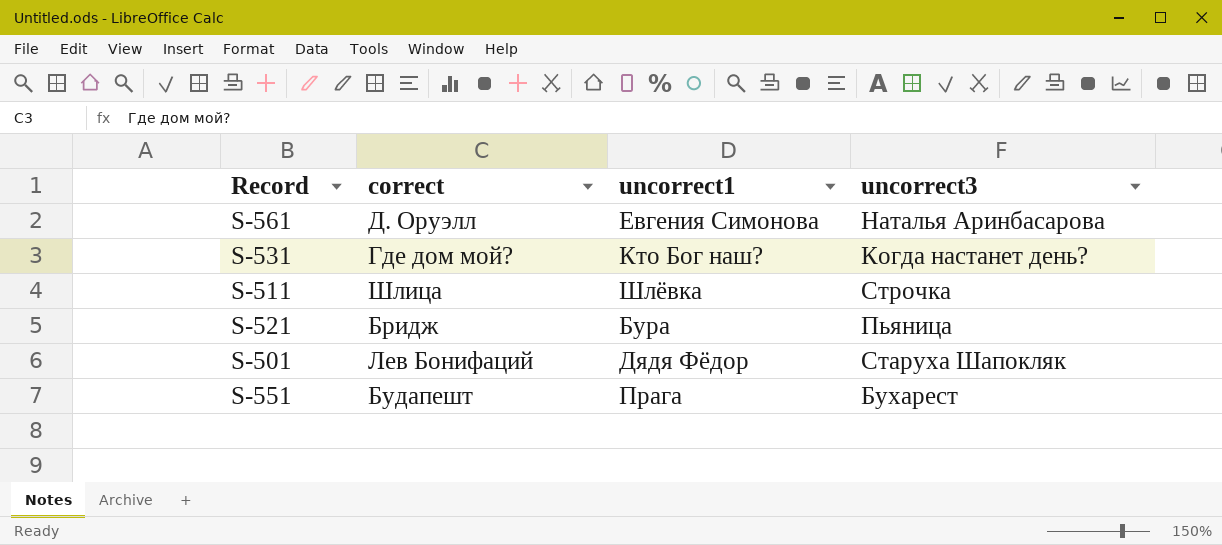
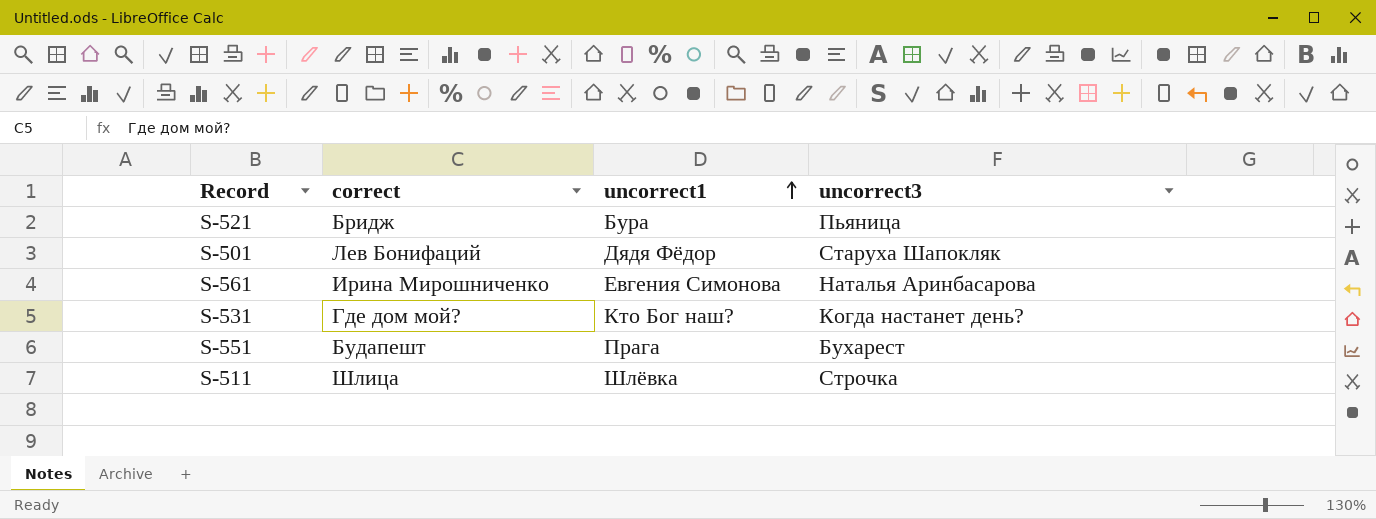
row order: none -> uncorrect1 ascending
S-561 | correct: Д. Оруэлл -> Ирина Мирошниченко

